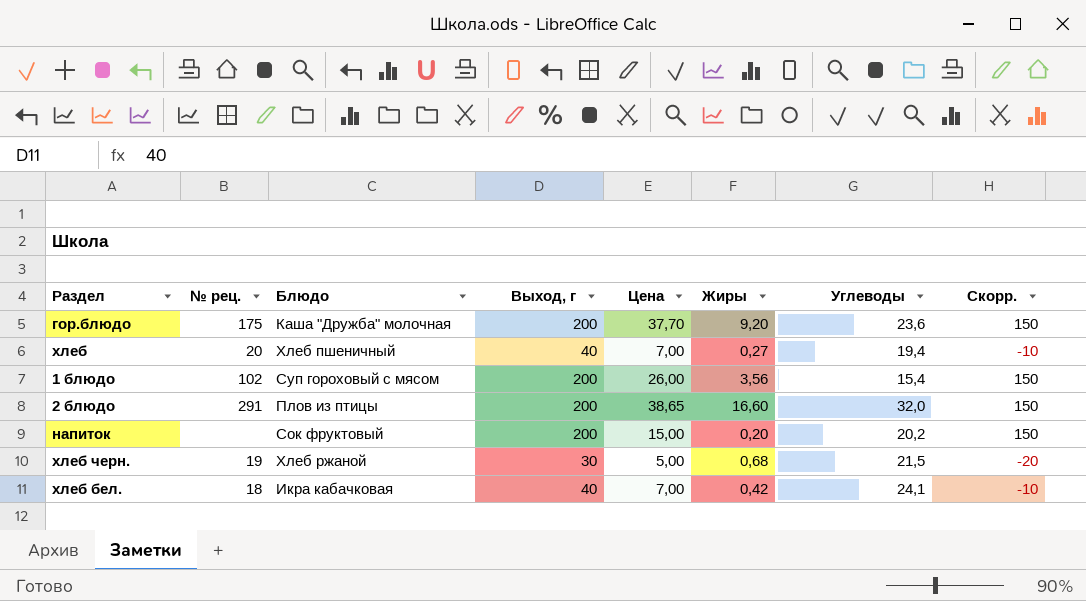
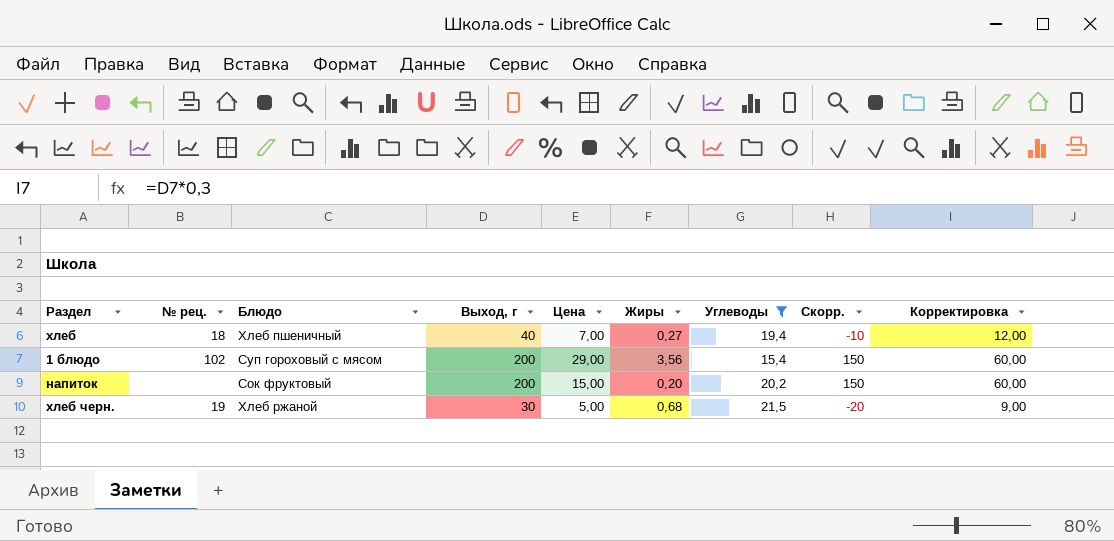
filter: none -> Углеводы <= 21,5
column Корректировка | formula: none -> [Выход, г] * 0,3
хлеб | № рец.: 20 -> 18
1 блюдо | Цена: 26,00 -> 29,00

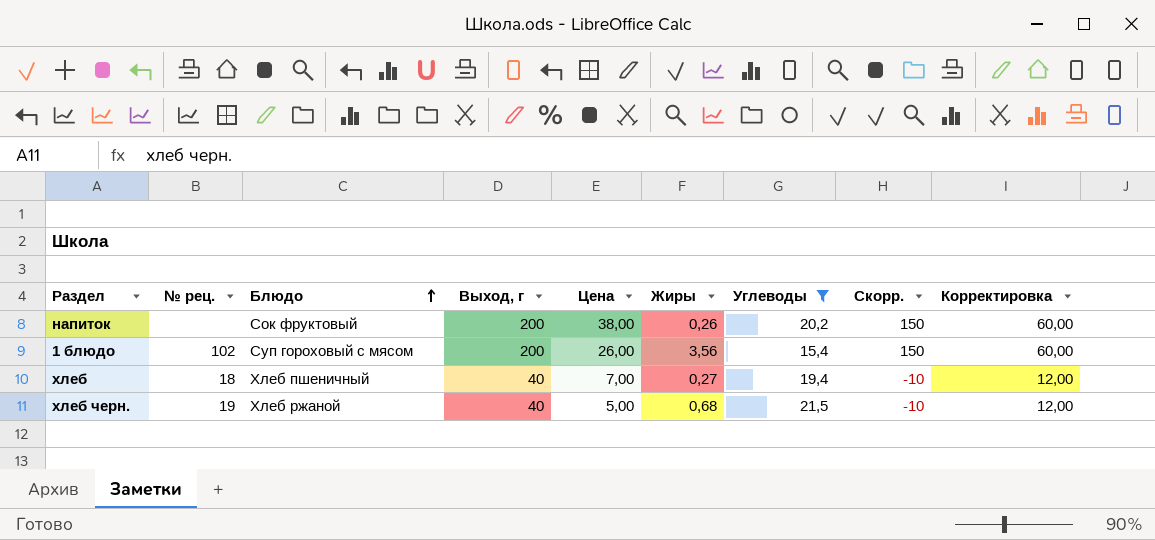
row order: none -> Блюдо ascending
напиток | Цена: 15,00 -> 38,00
напиток | Жиры: 0,20 -> 0,26
1 блюдо | Цена: 29,00 -> 26,00
хлеб черн. | Выход, г: 30 -> 40
хлеб черн. | Скорр.: -20 -> -10
хлеб черн. | Корректировка: 9,00 -> 12,00

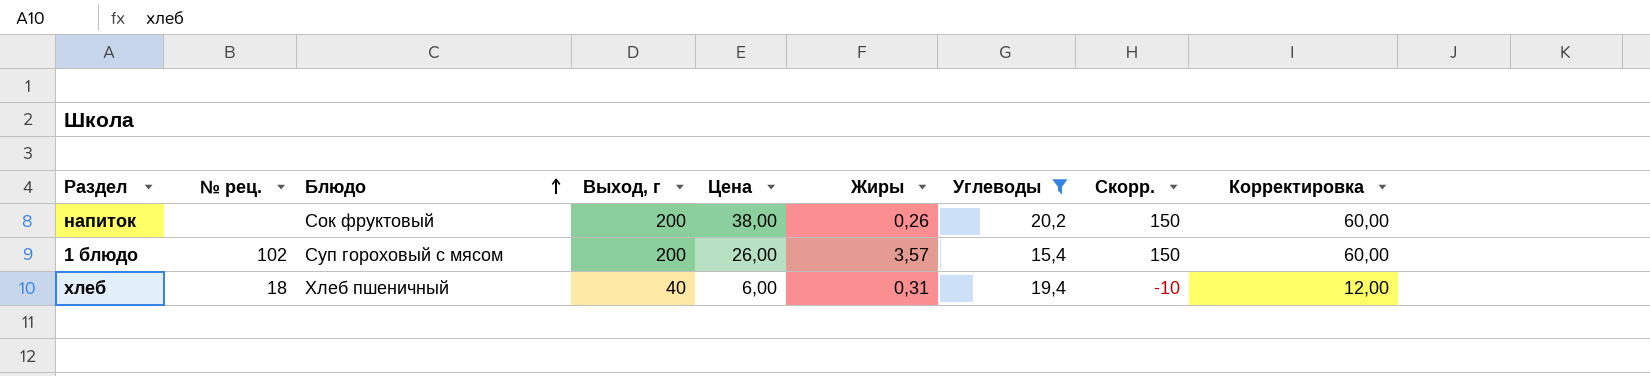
row хлеб черн.: 19 | Хлеб ржаной | 40 | 5,00 | 0,68 | 21,5 | -10 | 12,00 -> none
1 блюдо | Жиры: 3,56 -> 3,57
хлеб | Цена: 7,00 -> 6,00
хлеб | Жиры: 0,27 -> 0,31

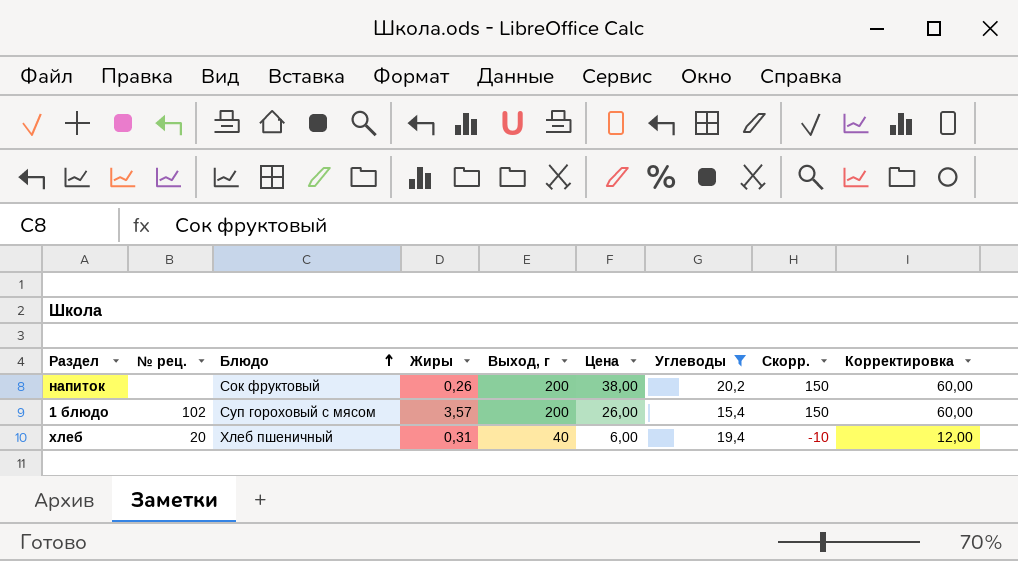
column Жиры | position: 6 -> 4
хлеб | № рец.: 18 -> 20

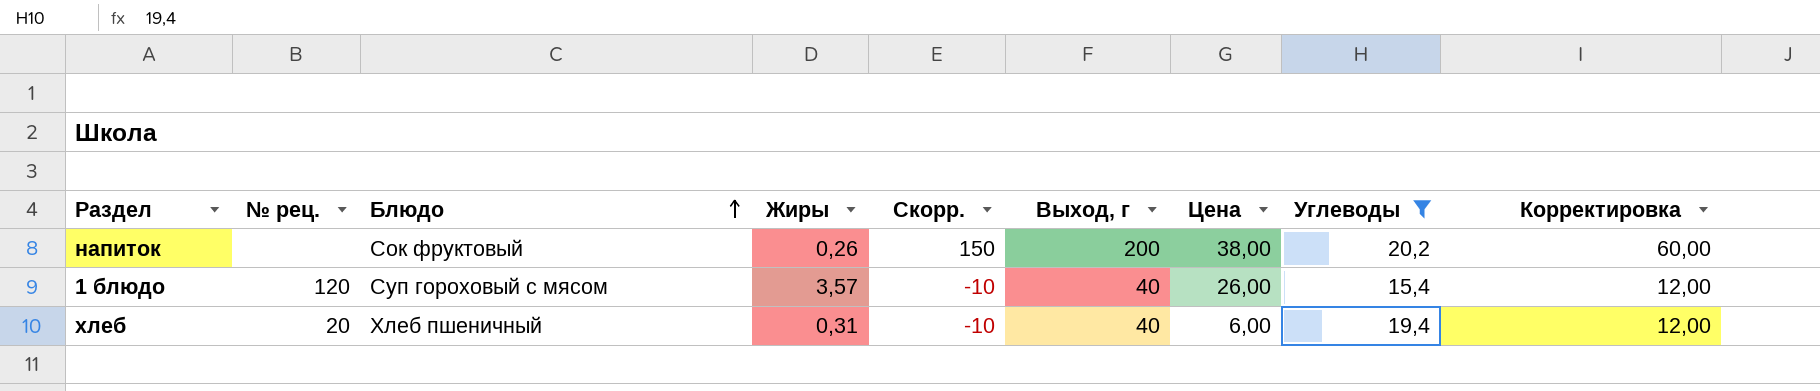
column Скорр. | position: 8 -> 5
1 блюдо | № рец.: 102 -> 120
1 блюдо | Скорр.: 150 -> -10
1 блюдо | Выход, г: 200 -> 40
1 блюдо | Корректировка: 60,00 -> 12,00

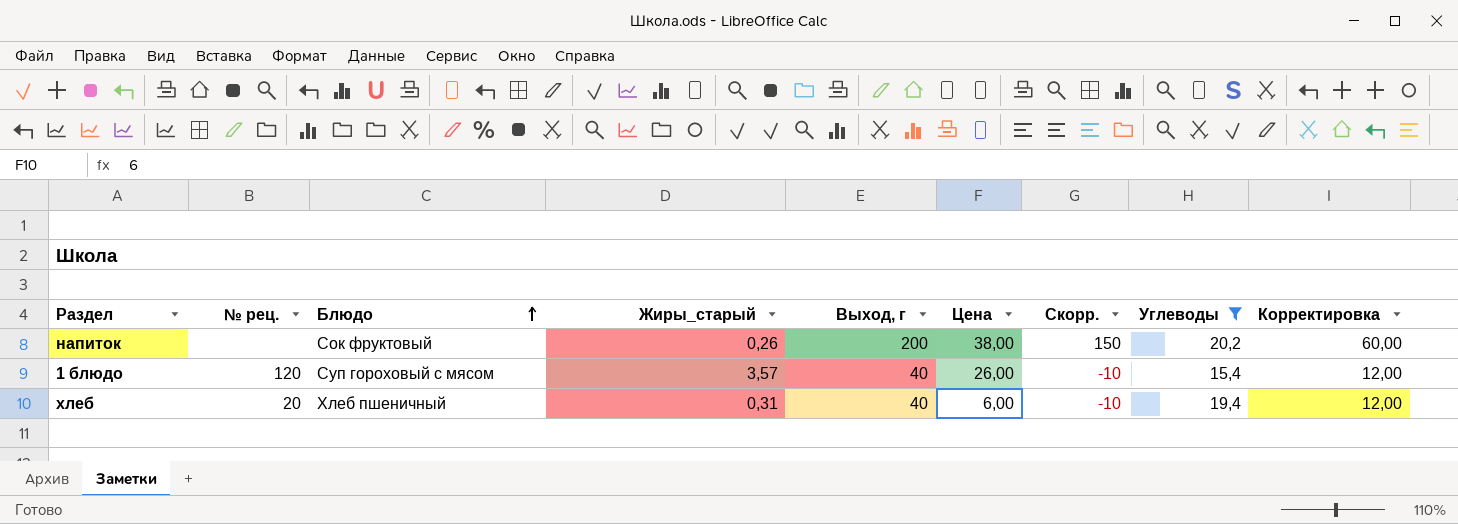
column name: Жиры -> Жиры_старый
column Скорр. | position: 5 -> 7

